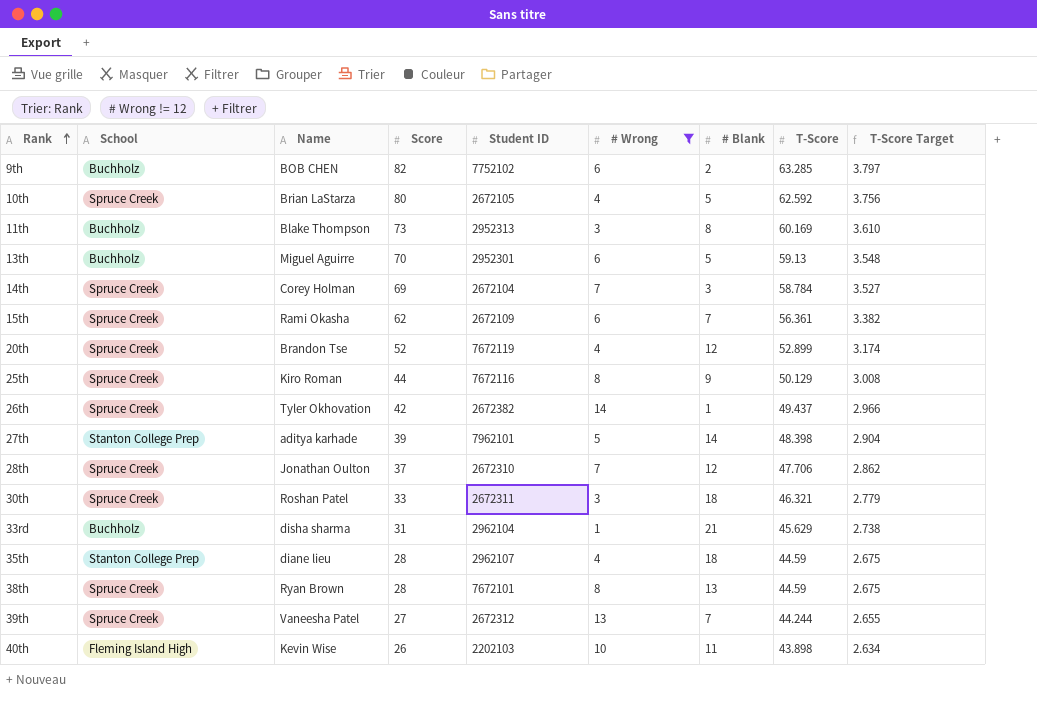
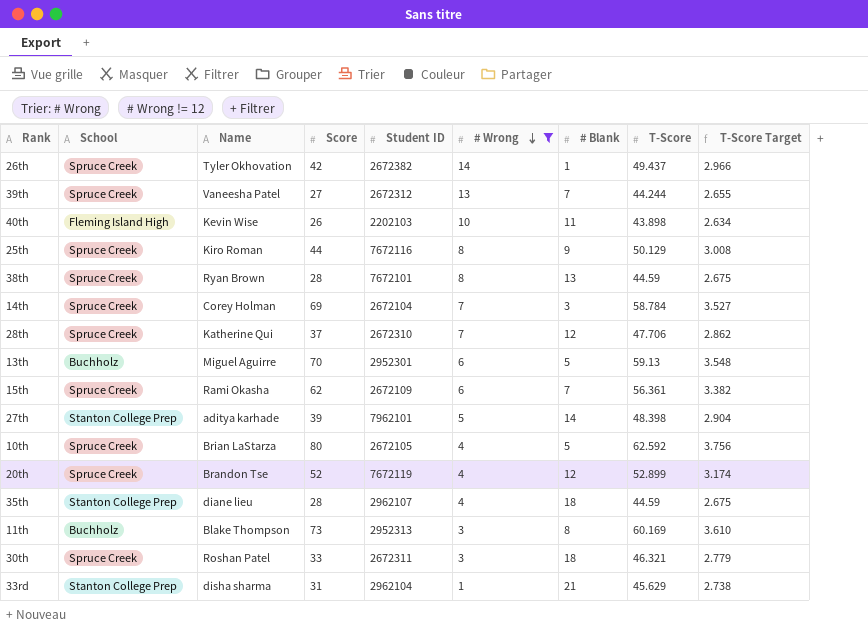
row order: Rank ascending -> # Wrong descending
row 9th: Buchholz | BOB CHEN | 82 | 7752102 | 6 | 2 | 63.285 | 3.797 -> none
28th | Name: Jonathan Oulton -> Katherine Qui
33rd | School: Buchholz -> Stanton College Prep

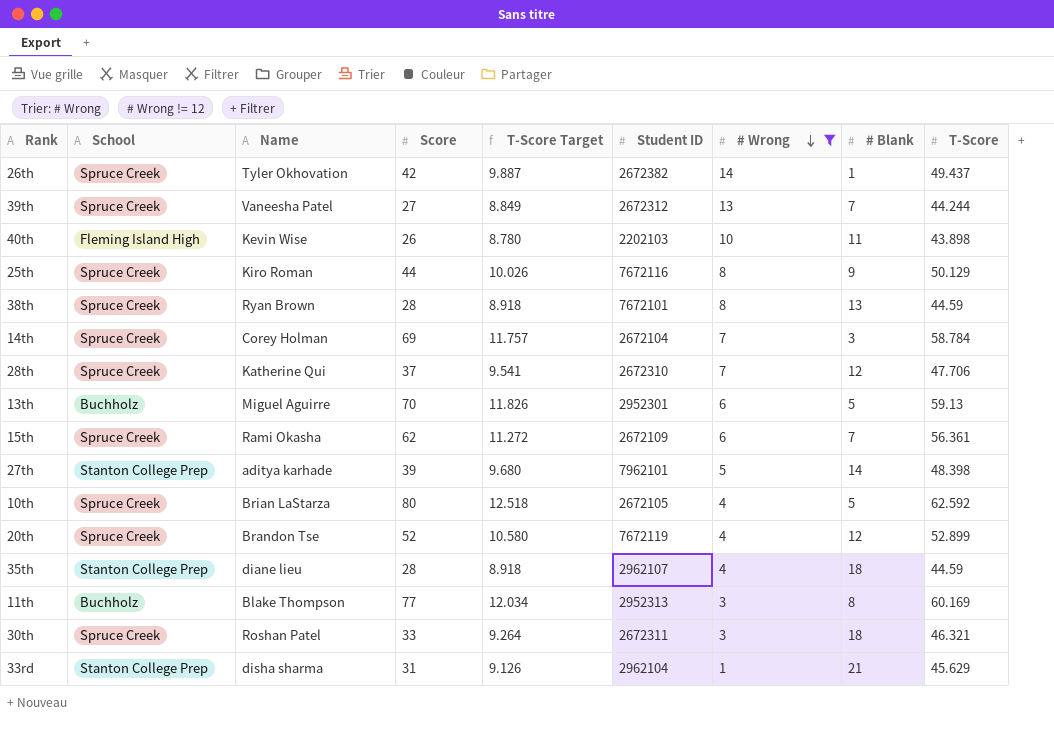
column T-Score Target | formula: [T-Score] * 0.06 -> [T-Score] * 0.2
column T-Score Target | position: 9 -> 5
11th | Score: 73 -> 77

